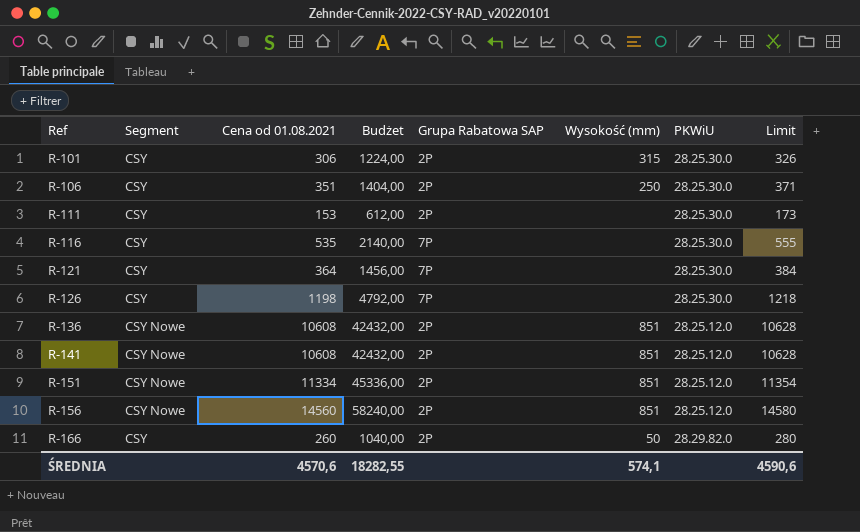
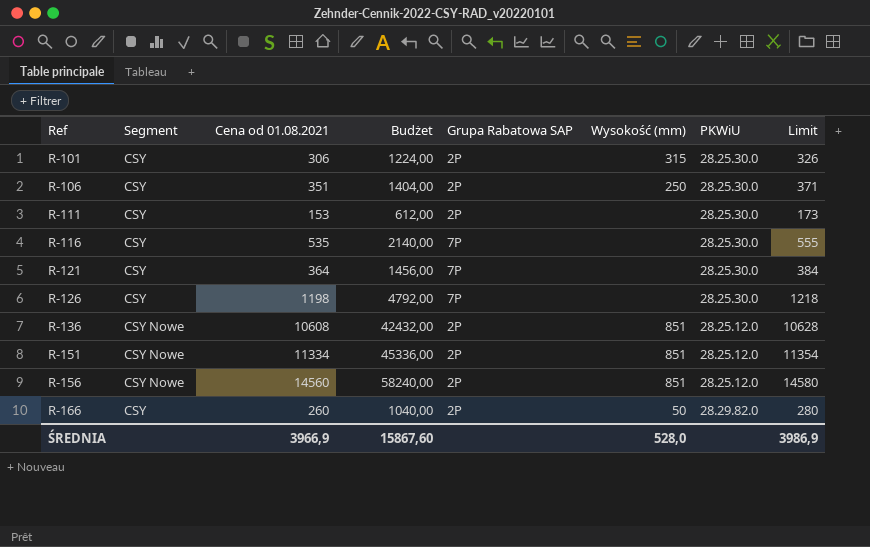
row R-141: CSY Nowe | 10608 | 42432,00 | 2P | 851 | 28.25.12.0 | 10628 -> none
ŚREDNIA | Cena od 01.08.2021: 4570,6 -> 3966,9
ŚREDNIA | Budżet: 18282,55 -> 15867,60
ŚREDNIA | Wysokość (mm): 574,1 -> 528,0
ŚREDNIA | Limit: 4590,6 -> 3986,9

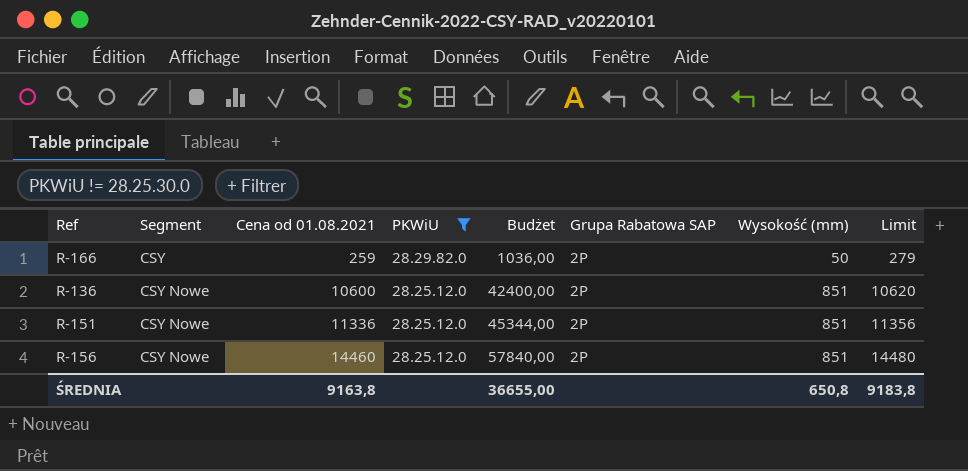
filter: none -> PKWiU != 28.25.30.0
row order: Ref ascending -> Segment ascending
column PKWiU | position: 7 -> 4
R-166 | Cena od 01.08.2021: 260 -> 259
R-166 | Budżet: 1040,00 -> 1036,00
R-166 | Limit: 280 -> 279
R-136 | Cena od 01.08.2021: 10608 -> 10600
R-136 | Budżet: 42432,00 -> 42400,00
R-136 | Limit: 10628 -> 10620
R-151 | Cena od 01.08.2021: 11334 -> 11336
R-151 | Budżet: 45336,00 -> 45344,00
R-151 | Limit: 11354 -> 11356
R-156 | Cena od 01.08.2021: 14560 -> 14460
R-156 | Budżet: 58240,00 -> 57840,00
R-156 | Limit: 14580 -> 14480
ŚREDNIA | Cena od 01.08.2021: 3966,9 -> 9163,8
ŚREDNIA | Budżet: 15867,60 -> 36655,00
ŚREDNIA | Wysokość (mm): 528,0 -> 650,8
ŚREDNIA | Limit: 3986,9 -> 9183,8

